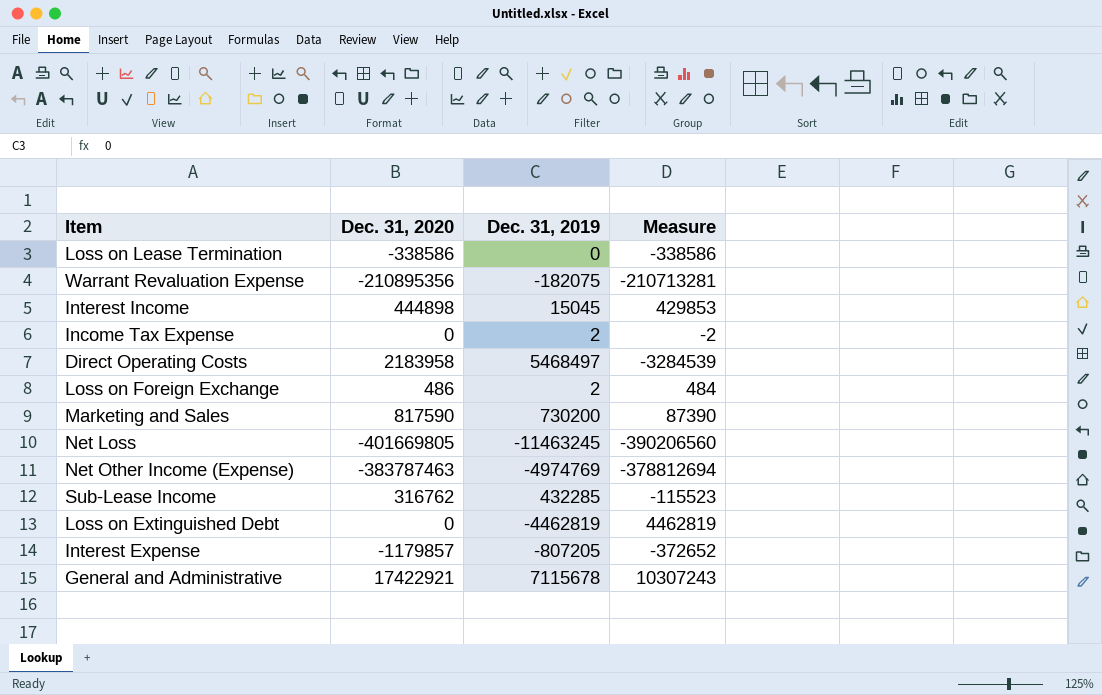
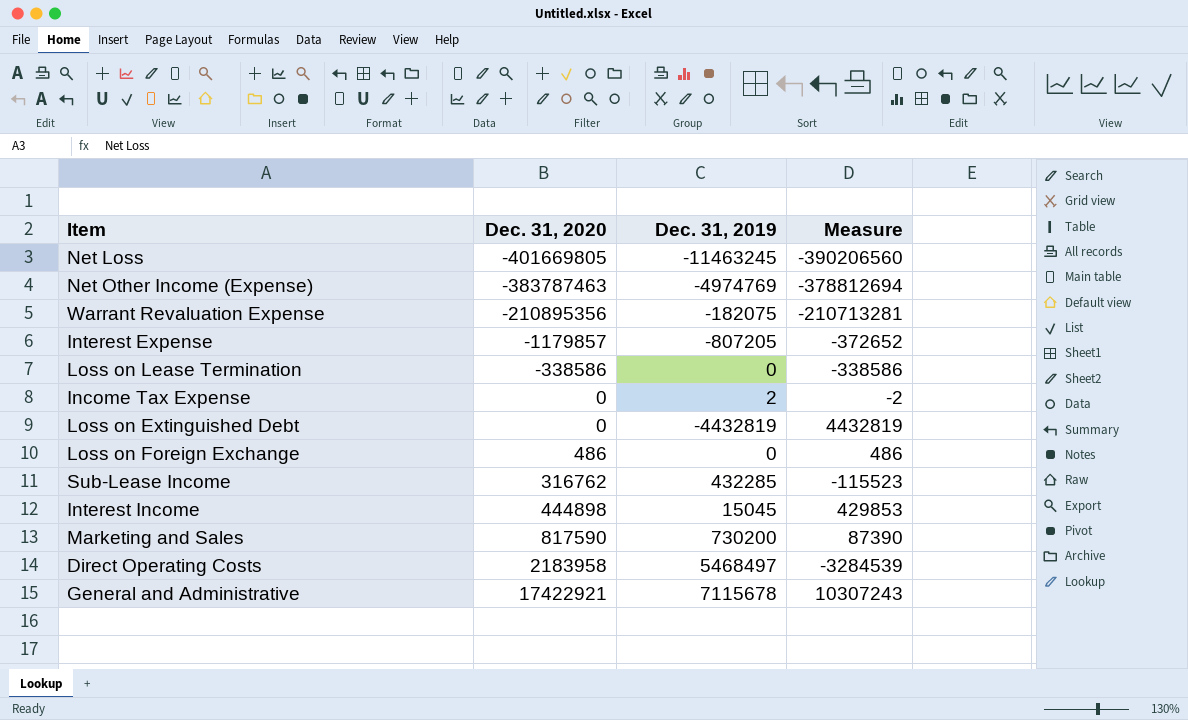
row order: none -> Dec. 31, 2020 ascending
Loss on Extinguished Debt | Dec. 31, 2019: -4462819 -> -4432819
Loss on Extinguished Debt | Measure: 4462819 -> 4432819
Loss on Foreign Exchange | Dec. 31, 2019: 2 -> 0
Loss on Foreign Exchange | Measure: 484 -> 486

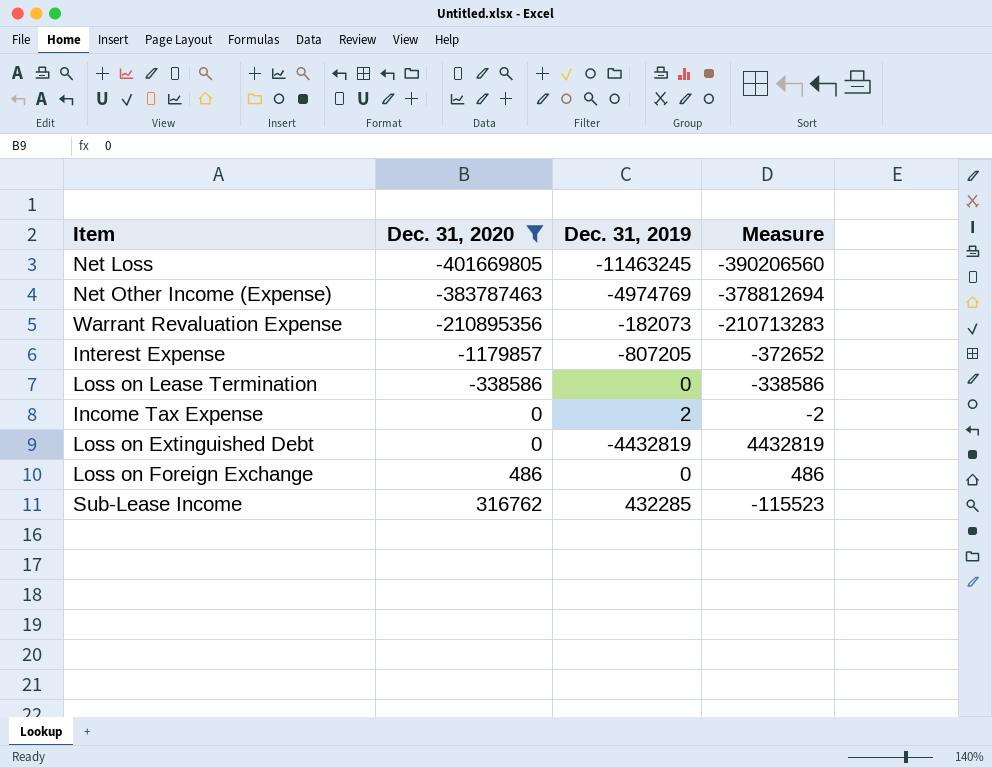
filter: none -> Dec. 31, 2020 <= 316762
Warrant Revaluation Expense | Dec. 31, 2019: -182075 -> -182073
Warrant Revaluation Expense | Measure: -210713281 -> -210713283

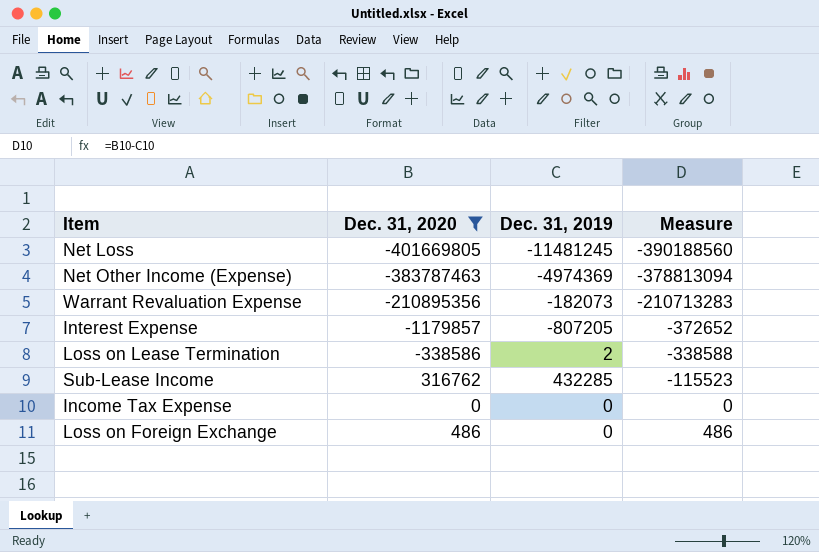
row order: Dec. 31, 2020 ascending -> Measure ascending
row Loss on Extinguished Debt: 0 | -4432819 | 4432819 -> none
Net Loss | Dec. 31, 2019: -11463245 -> -11481245
Net Loss | Measure: -390206560 -> -390188560
Net Other Income (Expense) | Dec. 31, 2019: -4974769 -> -4974369
Net Other Income (Expense) | Measure: -378812694 -> -378813094
Loss on Lease Termination | Dec. 31, 2019: 0 -> 2
Loss on Lease Termination | Measure: -338586 -> -338588
Income Tax Expense | Dec. 31, 2019: 2 -> 0
Income Tax Expense | Measure: -2 -> 0

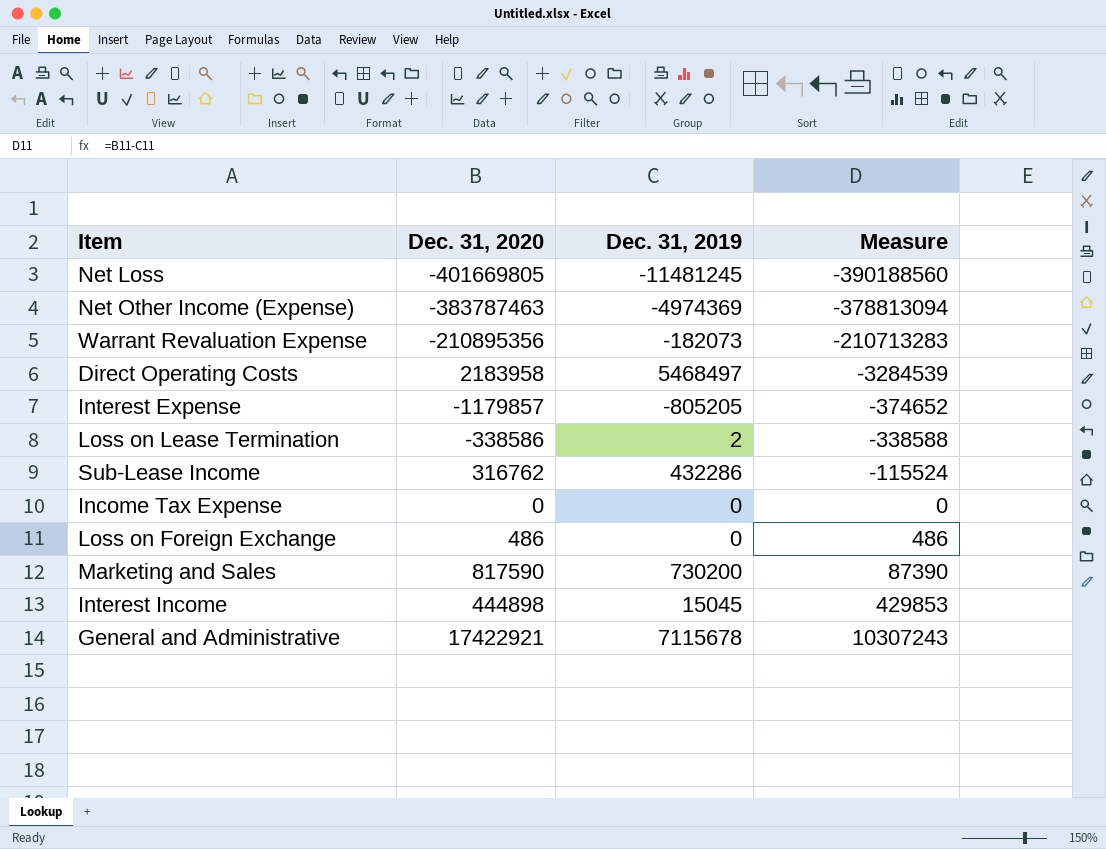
filter: Dec. 31, 2020 <= 316762 -> none
Interest Expense | Dec. 31, 2019: -807205 -> -805205
Interest Expense | Measure: -372652 -> -374652
Sub-Lease Income | Dec. 31, 2019: 432285 -> 432286
Sub-Lease Income | Measure: -115523 -> -115524

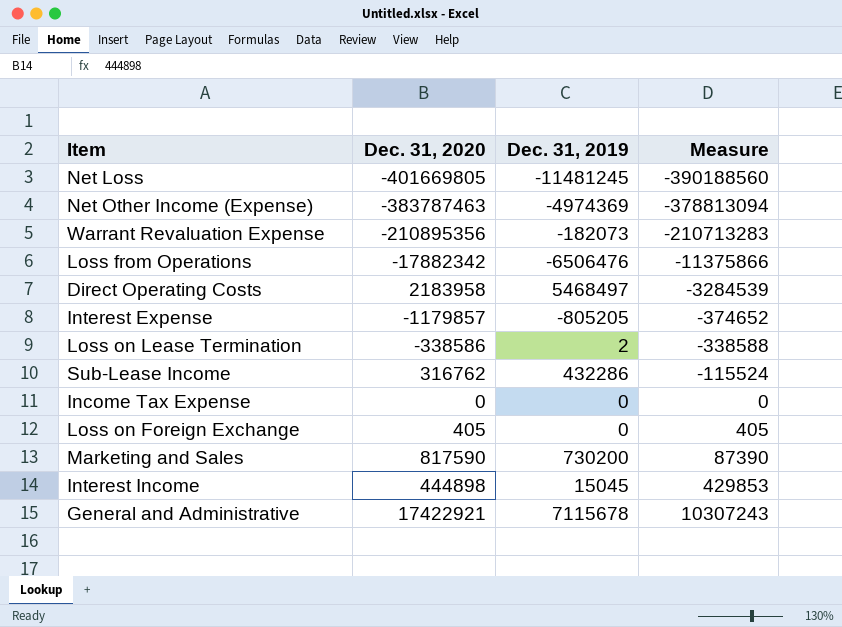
row Loss from Operations: none -> -17882342 | -6506476 | -11375866
Loss on Foreign Exchange | Dec. 31, 2020: 486 -> 405
Loss on Foreign Exchange | Measure: 486 -> 405

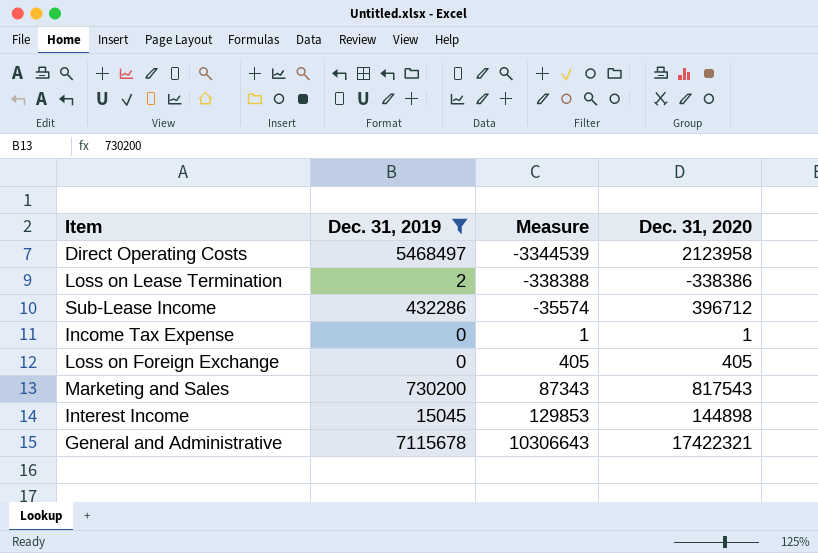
filter: none -> Dec. 31, 2019 >= 0
column Dec. 31, 2020 | position: 2 -> 4
Direct Operating Costs | Measure: -3284539 -> -3344539
Direct Operating Costs | Dec. 31, 2020: 2183958 -> 2123958
Loss on Lease Termination | Measure: -338588 -> -338388
Loss on Lease Termination | Dec. 31, 2020: -338586 -> -338386
Sub-Lease Income | Measure: -115524 -> -35574
Sub-Lease Income | Dec. 31, 2020: 316762 -> 396712
Income Tax Expense | Measure: 0 -> 1
Income Tax Expense | Dec. 31, 2020: 0 -> 1
Marketing and Sales | Measure: 87390 -> 87343
Marketing and Sales | Dec. 31, 2020: 817590 -> 817543
Interest Income | Measure: 429853 -> 129853
Interest Income | Dec. 31, 2020: 444898 -> 144898
General and Administrative | Measure: 10307243 -> 10306643
General and Administrative | Dec. 31, 2020: 17422921 -> 17422321

